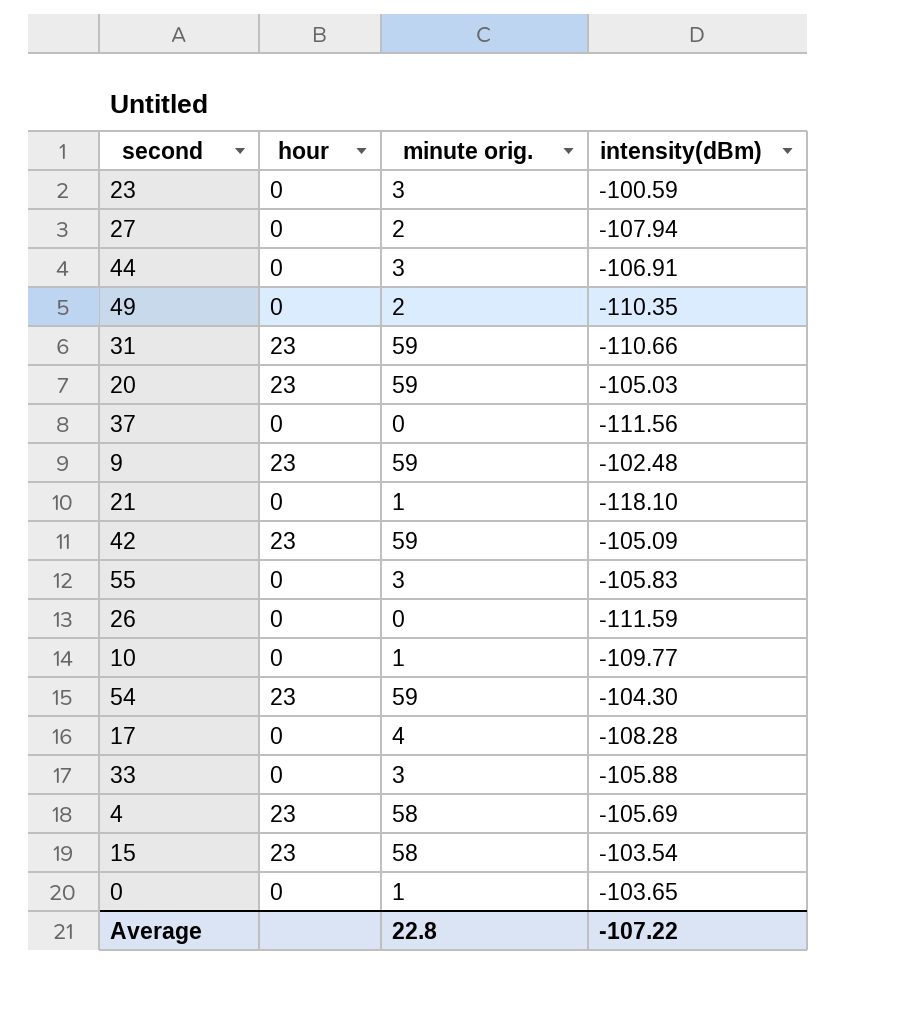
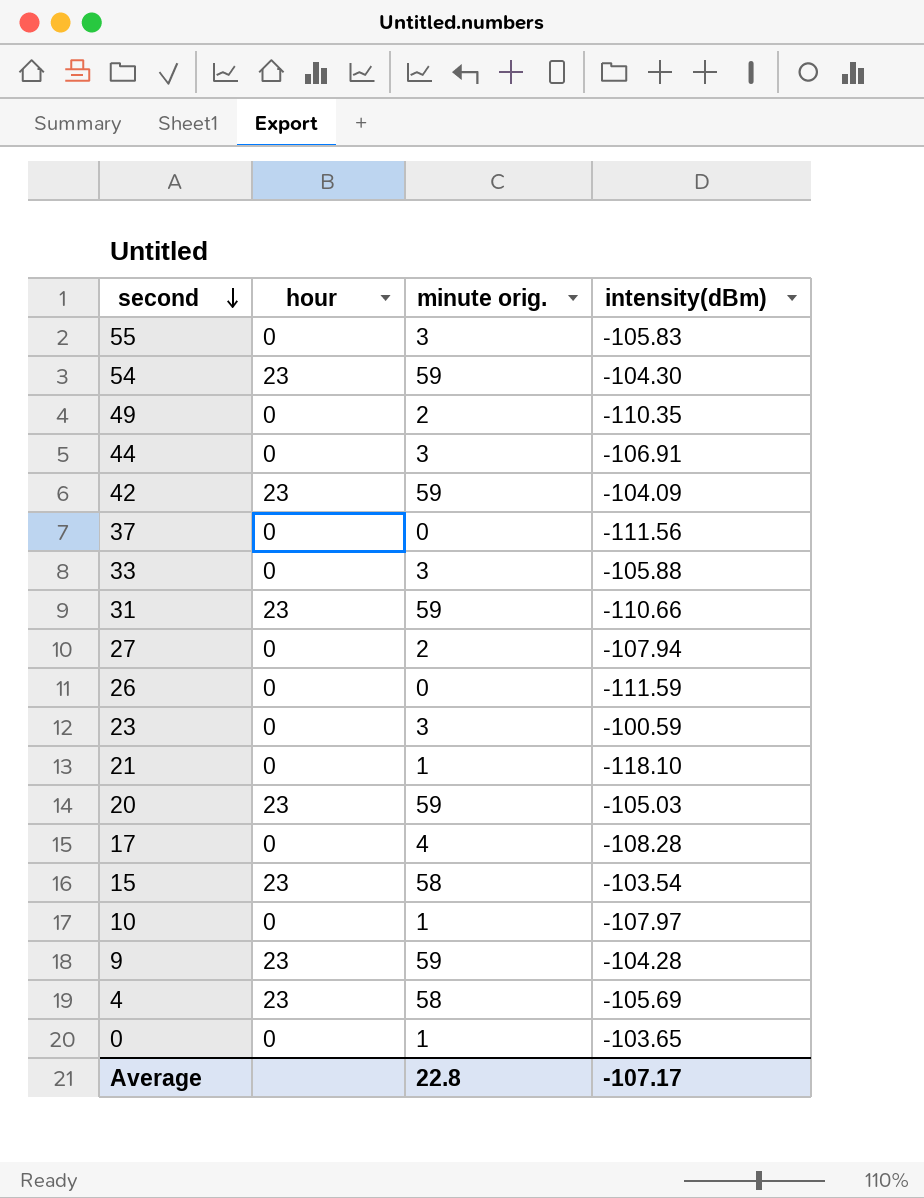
row order: none -> second descending
42 | intensity(dBm): -105.09 -> -104.09
10 | intensity(dBm): -109.77 -> -107.97
9 | intensity(dBm): -102.48 -> -104.28
Average | intensity(dBm): -107.22 -> -107.17

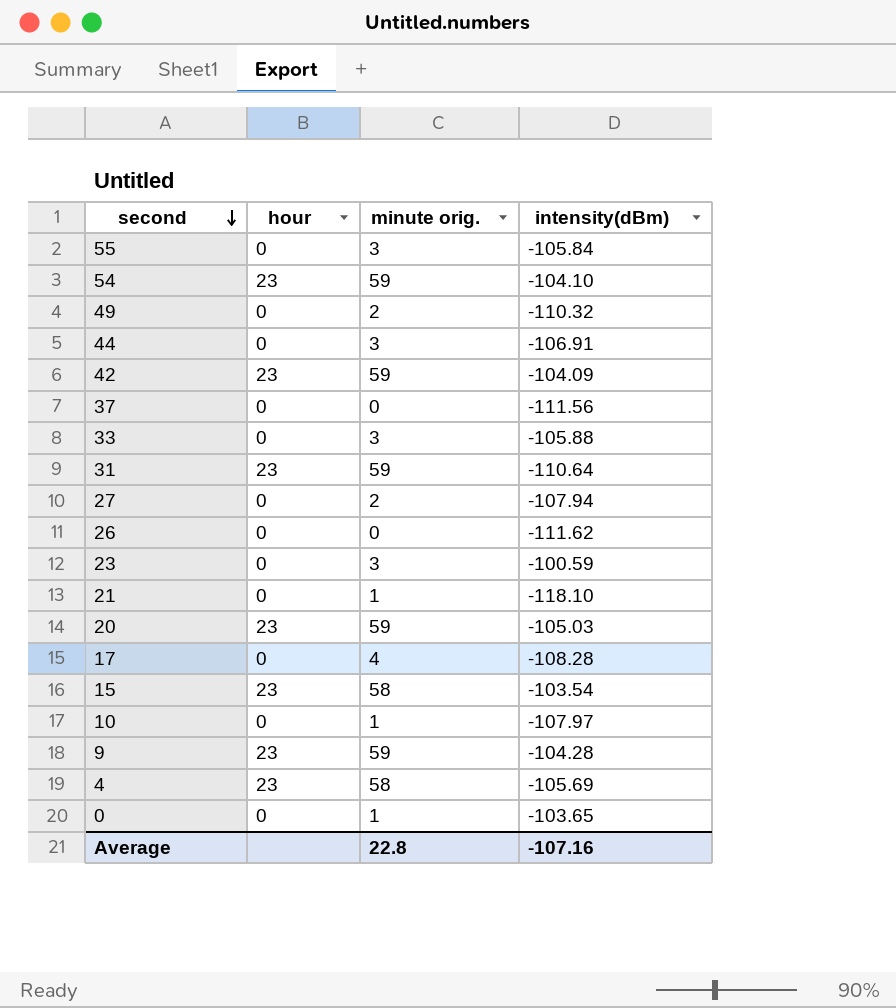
55 | intensity(dBm): -105.83 -> -105.84
54 | intensity(dBm): -104.30 -> -104.10
49 | intensity(dBm): -110.35 -> -110.32
31 | intensity(dBm): -110.66 -> -110.64
26 | intensity(dBm): -111.59 -> -111.62
Average | intensity(dBm): -107.17 -> -107.16

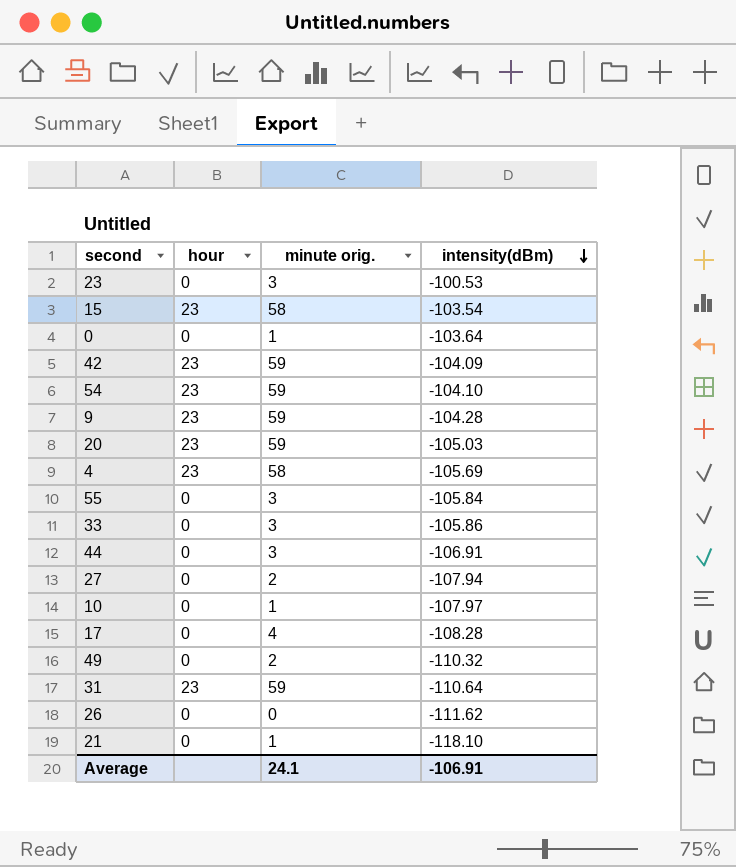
row order: second descending -> intensity(dBm) descending
row 37: 0 | 0 | -111.56 -> none
23 | intensity(dBm): -100.59 -> -100.53
0 | intensity(dBm): -103.65 -> -103.64
33 | intensity(dBm): -105.88 -> -105.86
Average | minute orig.: 22.8 -> 24.1
Average | intensity(dBm): -107.16 -> -106.91

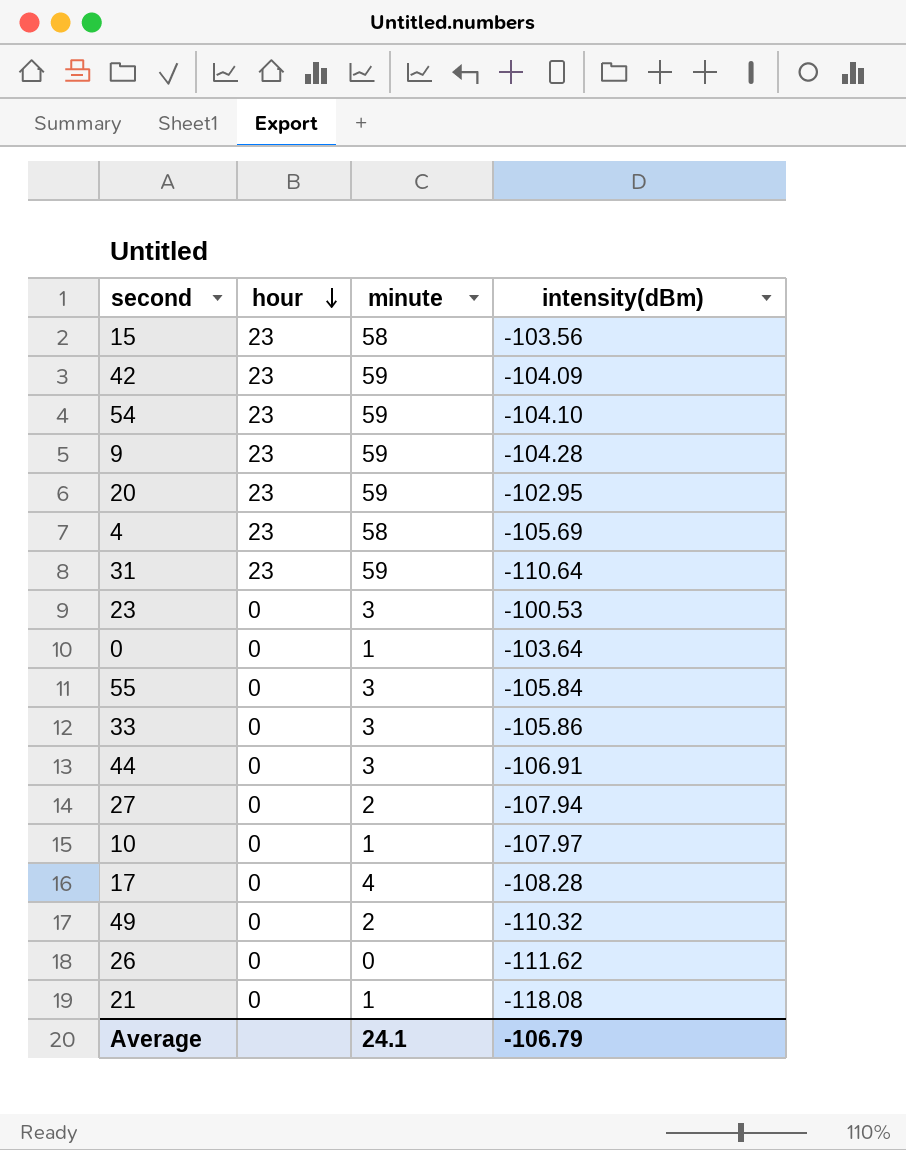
row order: intensity(dBm) descending -> hour descending
column name: minute orig. -> minute
15 | intensity(dBm): -103.54 -> -103.56
20 | intensity(dBm): -105.03 -> -102.95
21 | intensity(dBm): -118.10 -> -118.08
Average | intensity(dBm): -106.91 -> -106.79

